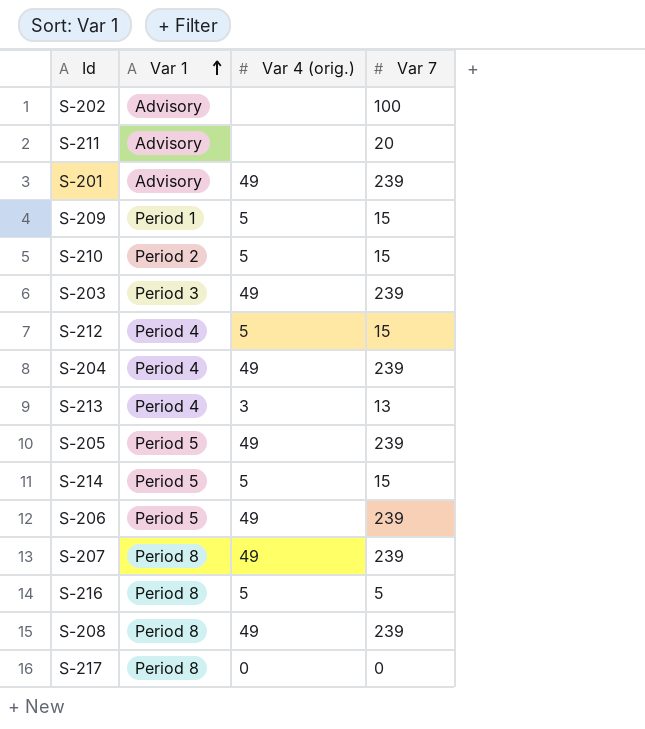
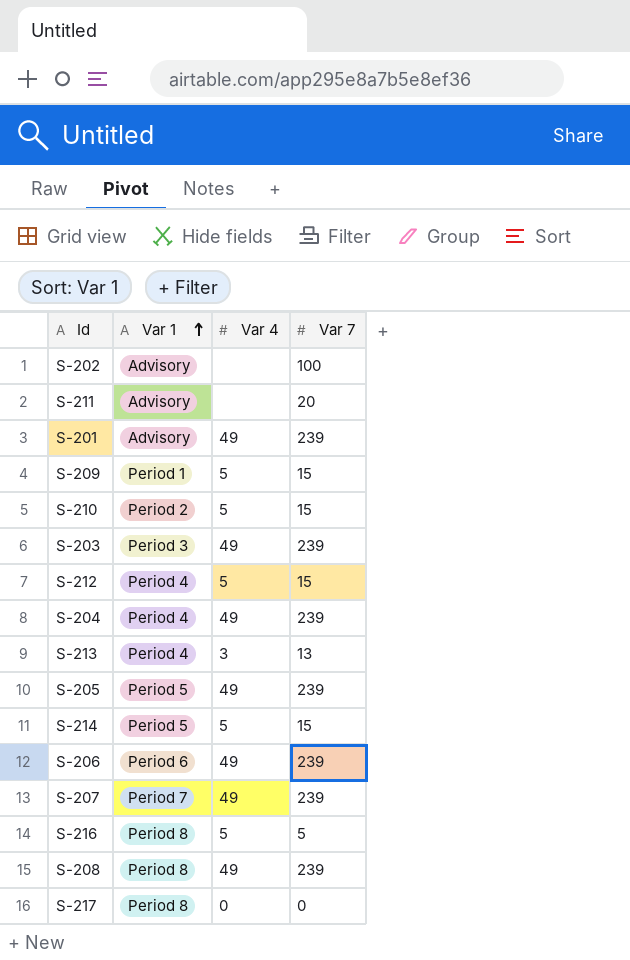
column name: Var 4 (orig.) -> Var 4
S-206 | Var 1: Period 5 -> Period 6
S-207 | Var 1: Period 8 -> Period 7

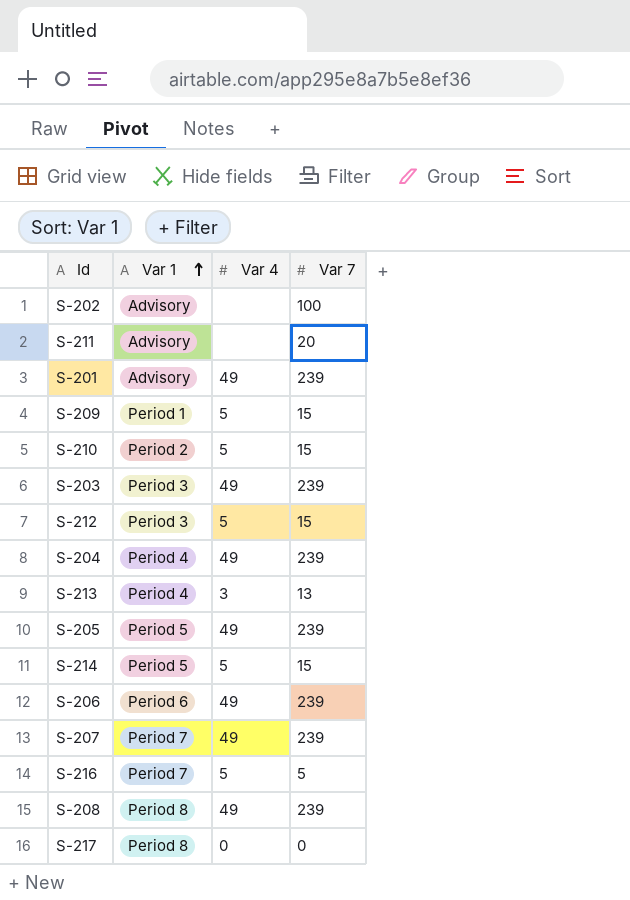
S-212 | Var 1: Period 4 -> Period 3
S-216 | Var 1: Period 8 -> Period 7

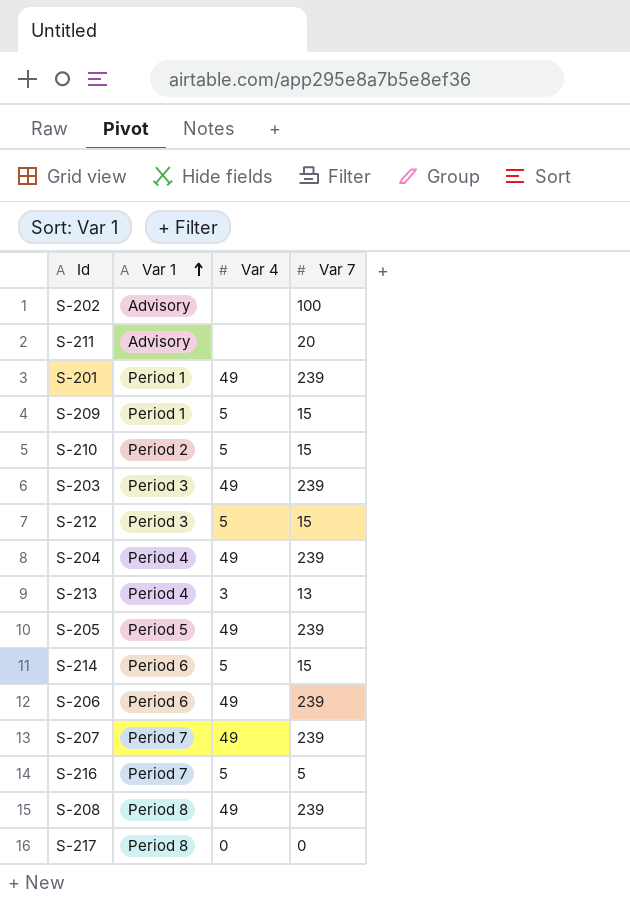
S-201 | Var 1: Advisory -> Period 1
S-214 | Var 1: Period 5 -> Period 6

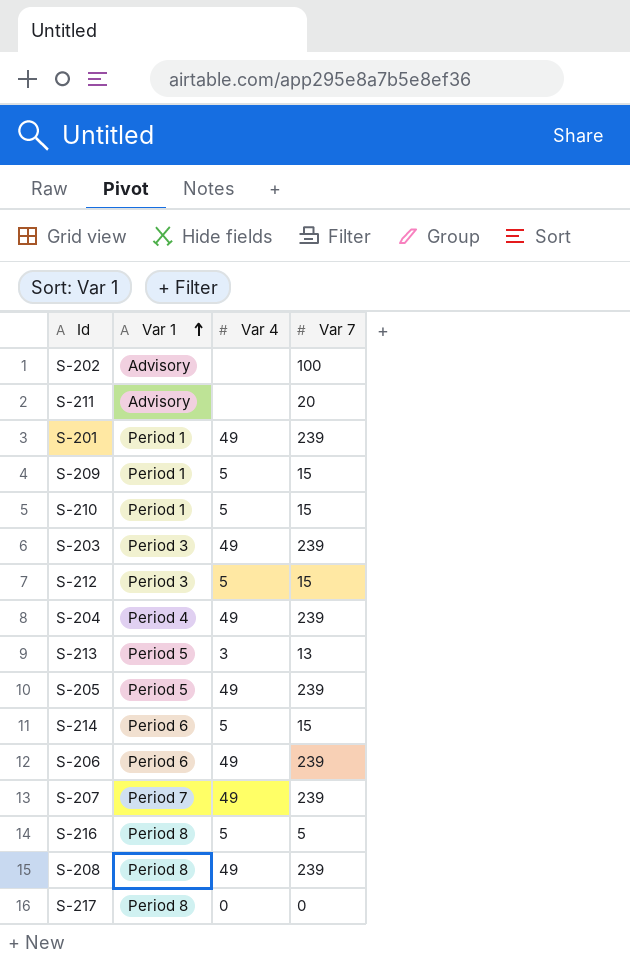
S-210 | Var 1: Period 2 -> Period 1
S-213 | Var 1: Period 4 -> Period 5
S-216 | Var 1: Period 7 -> Period 8

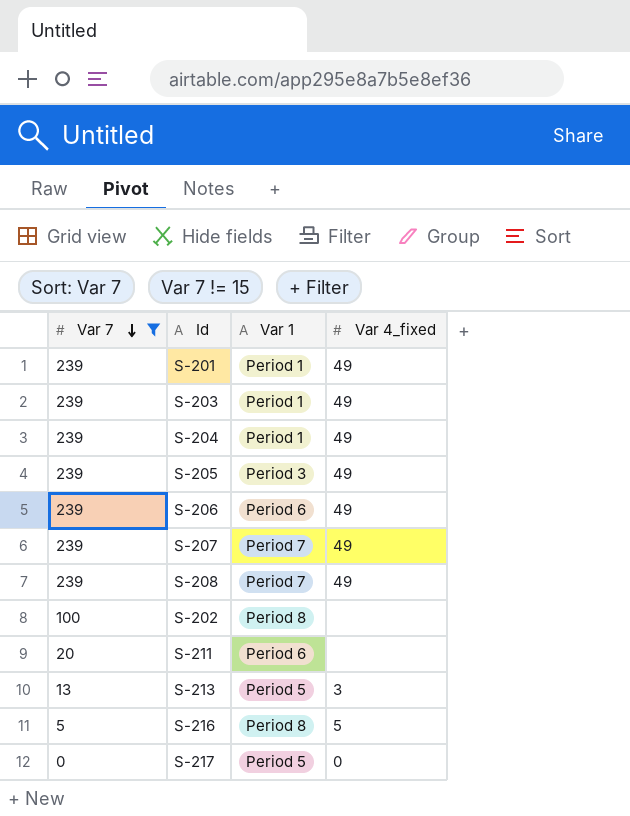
filter: none -> Var 7 != 15
row order: Var 1 ascending -> Var 7 descending
column Var 7 | position: 4 -> 1
column name: Var 4 -> Var 4_fixed
S-203 | Var 1: Period 3 -> Period 1
S-204 | Var 1: Period 4 -> Period 1
S-205 | Var 1: Period 5 -> Period 3
S-208 | Var 1: Period 8 -> Period 7
S-202 | Var 1: Advisory -> Period 8
S-211 | Var 1: Advisory -> Period 6
S-217 | Var 1: Period 8 -> Period 5

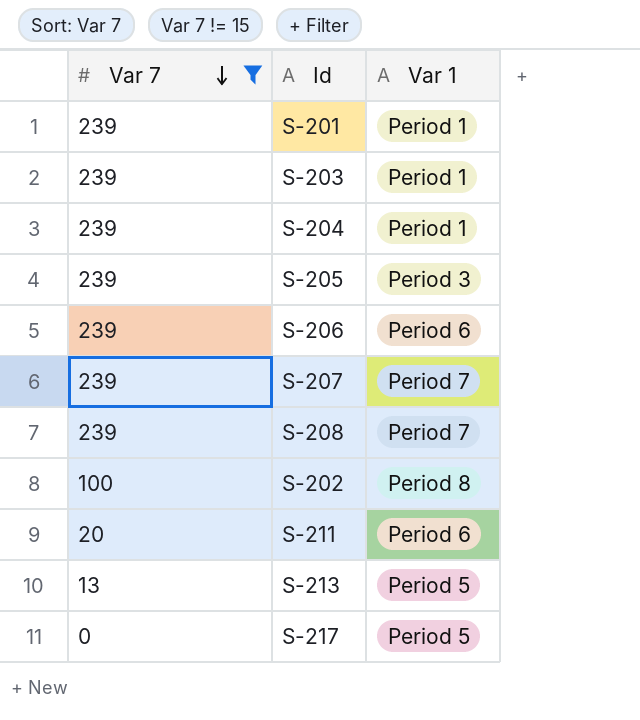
column Var 4_fixed | position: 4 -> none
row S-216: 5 | Period 8 | 5 -> none

